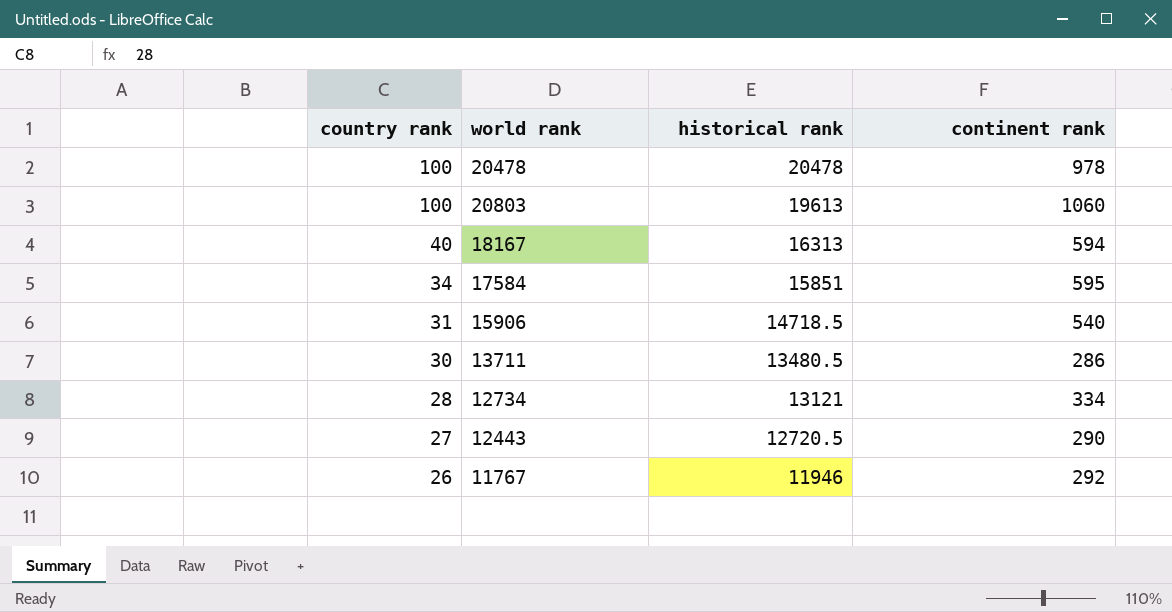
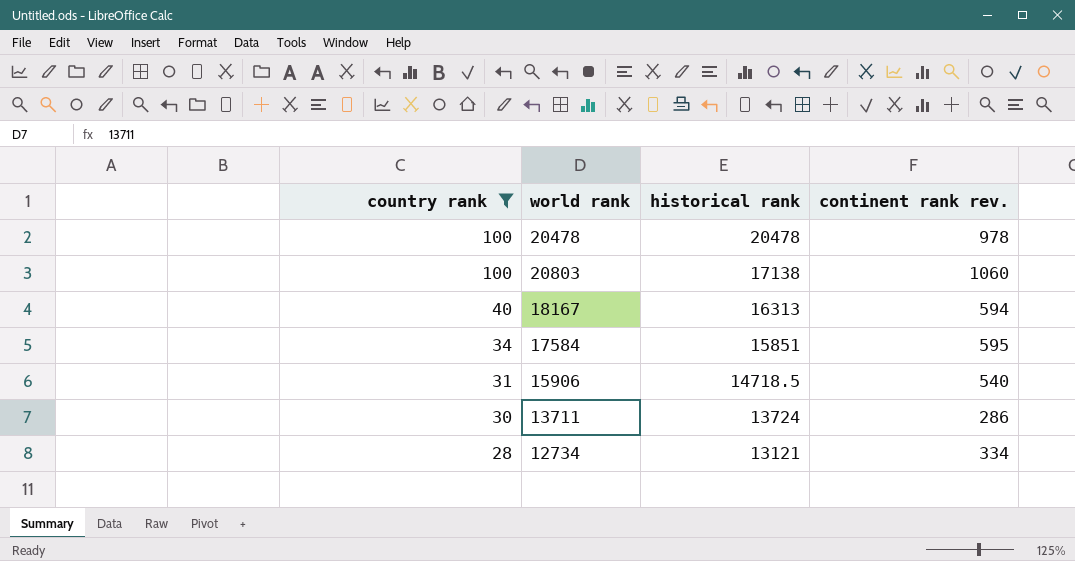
filter: none -> country rank >= 28
column name: continent rank -> continent rank rev.
20803 | historical rank: 19613 -> 17138
13711 | historical rank: 13480.5 -> 13724

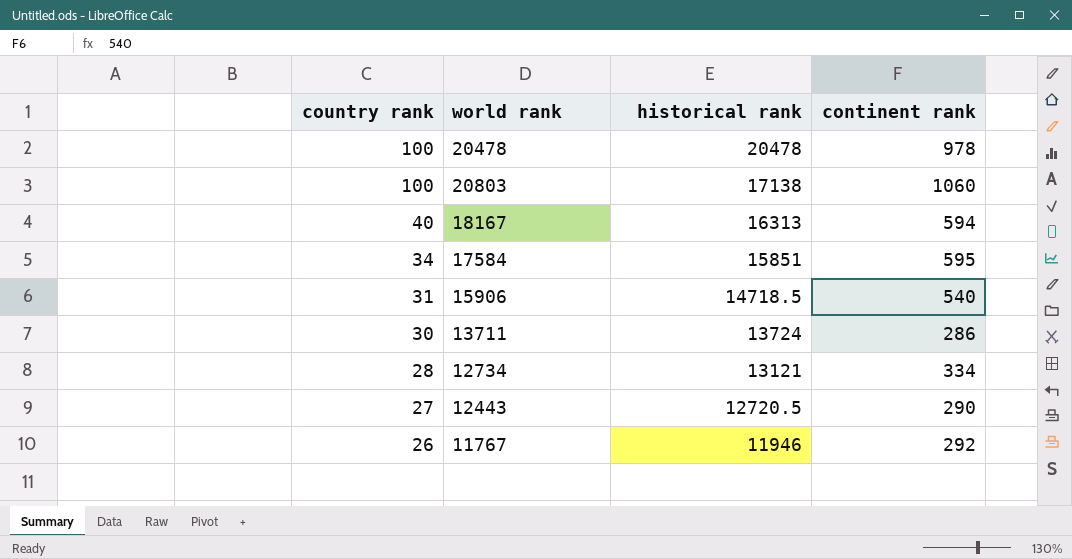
filter: country rank >= 28 -> none
column name: continent rank rev. -> continent rank

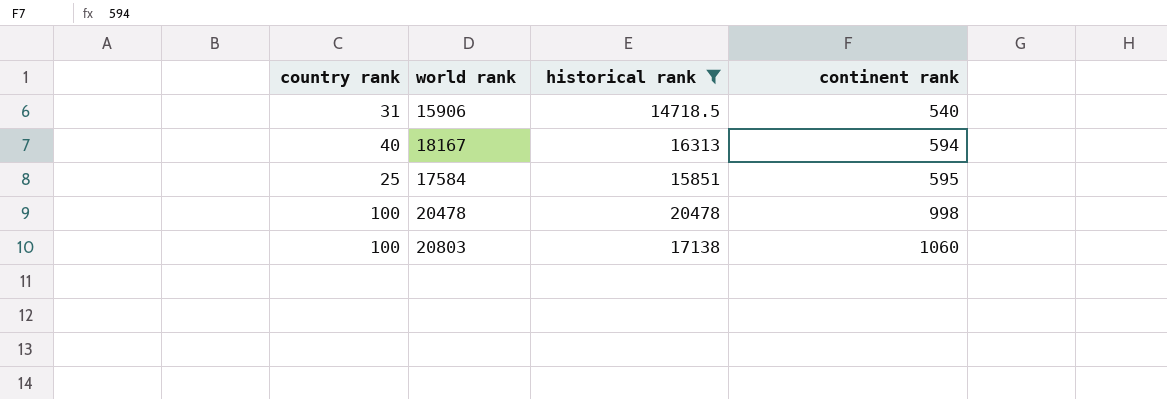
filter: none -> historical rank >= 14718.5
row order: country rank descending -> continent rank ascending
17584 | country rank: 34 -> 25
20478 | continent rank: 978 -> 998

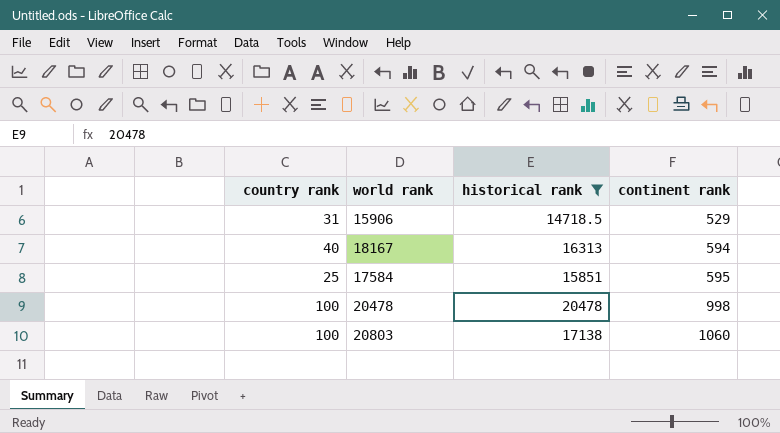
15906 | continent rank: 540 -> 529

